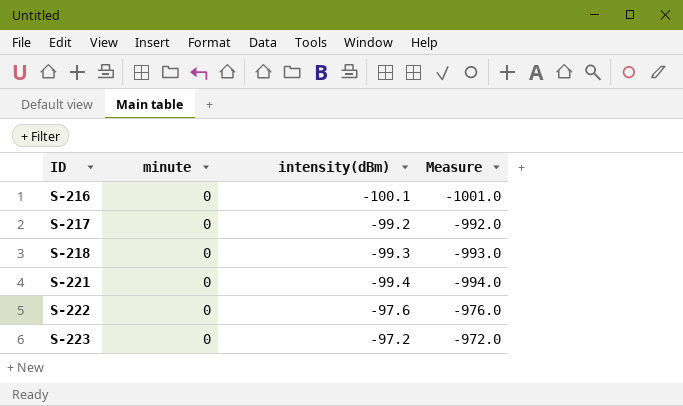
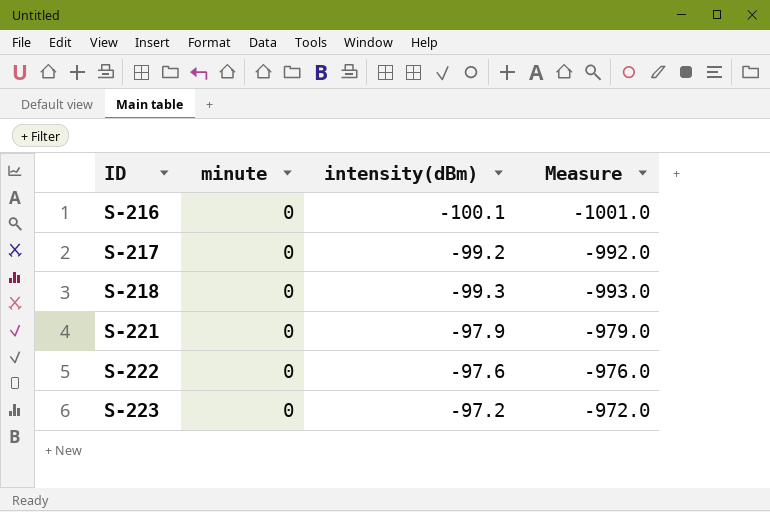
S-221 | intensity(dBm): -99.4 -> -97.9
S-221 | Measure: -994.0 -> -979.0

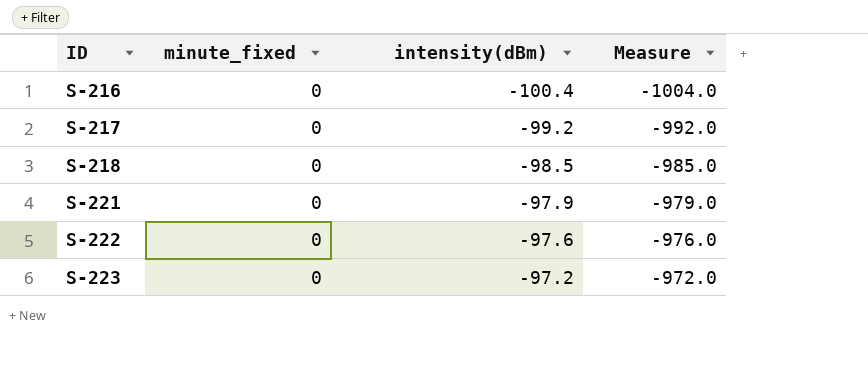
column name: minute -> minute_fixed
S-216 | intensity(dBm): -100.1 -> -100.4
S-216 | Measure: -1001.0 -> -1004.0
S-218 | intensity(dBm): -99.3 -> -98.5
S-218 | Measure: -993.0 -> -985.0

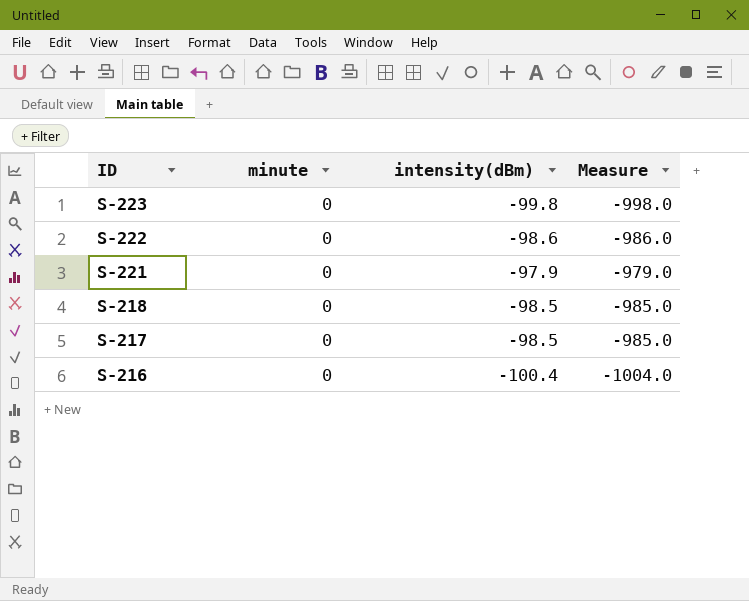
row order: ID ascending -> ID descending
column name: minute_fixed -> minute
S-223 | intensity(dBm): -97.2 -> -99.8
S-223 | Measure: -972.0 -> -998.0
S-222 | intensity(dBm): -97.6 -> -98.6
S-222 | Measure: -976.0 -> -986.0
S-217 | intensity(dBm): -99.2 -> -98.5
S-217 | Measure: -992.0 -> -985.0

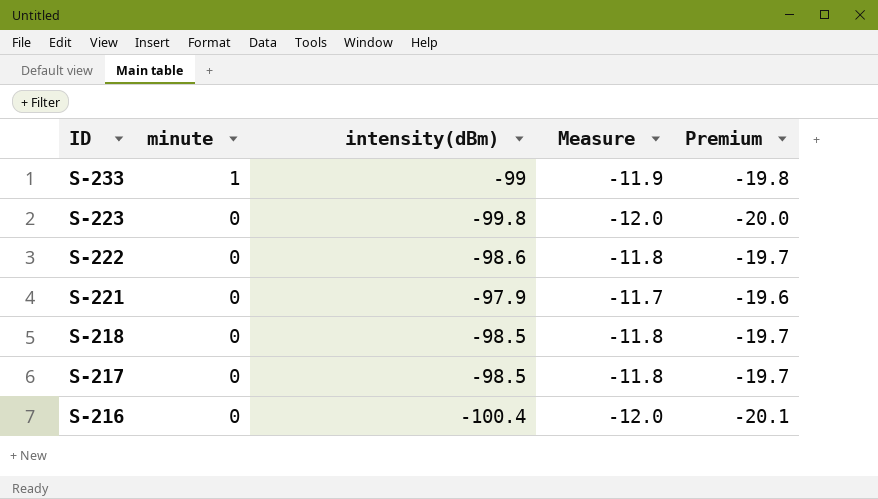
column Measure | formula: [intensity(dBm)] * 10 -> [intensity(dBm)] * 0.12
column Premium | formula: none -> [intensity(dBm)] * 0.2
row S-233: none -> 1 | -99 | -11.9 | -19.8

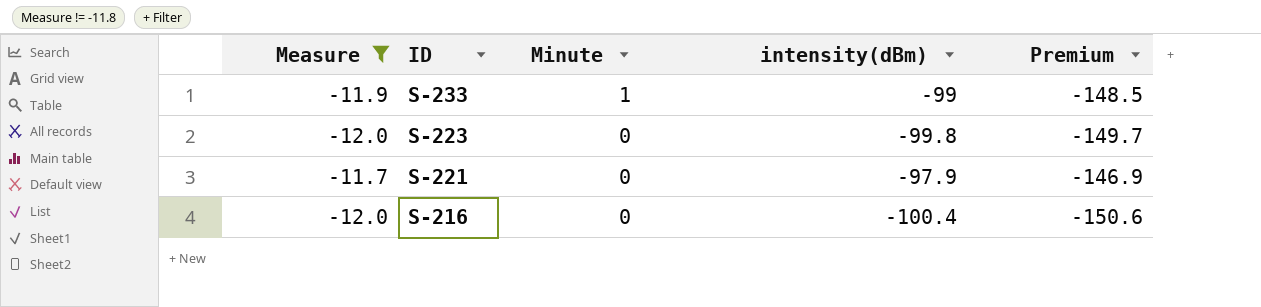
filter: none -> Measure != -11.8
column Measure | position: 4 -> 1
column name: minute -> Minute
column Premium | formula: [intensity(dBm)] * 0.2 -> [intensity(dBm)] * 1.5

